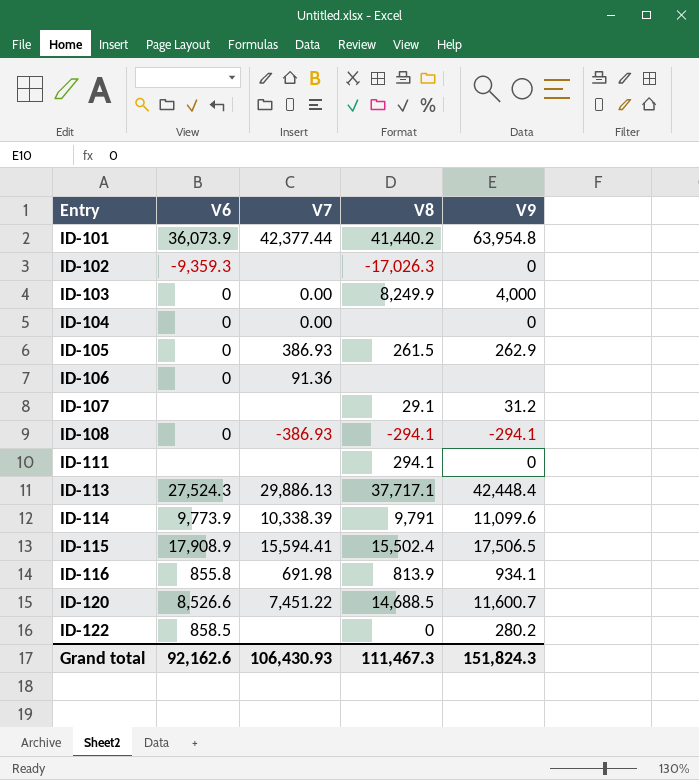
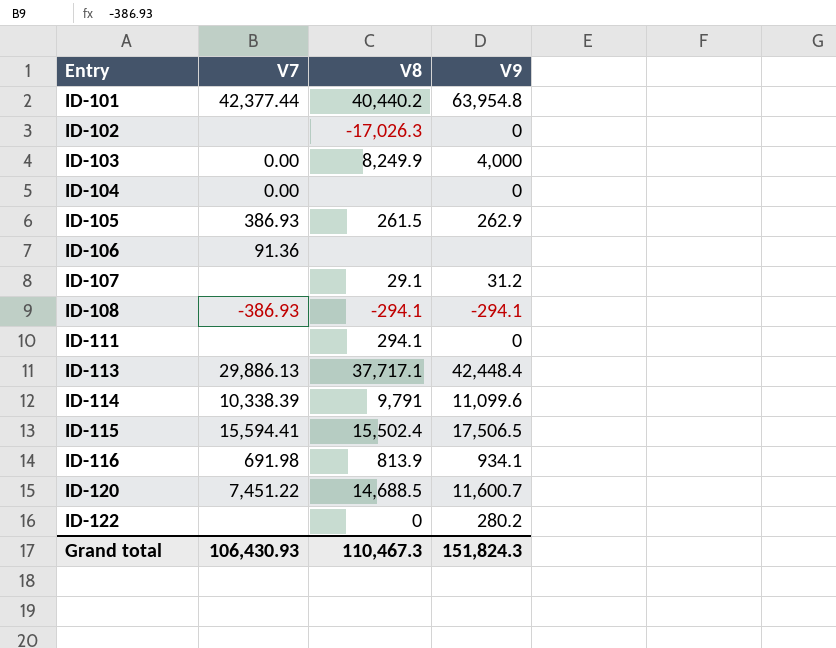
column V6 | position: 2 -> none
ID-101 | V8: 41,440.2 -> 40,440.2
Grand total | V8: 111,467.3 -> 110,467.3

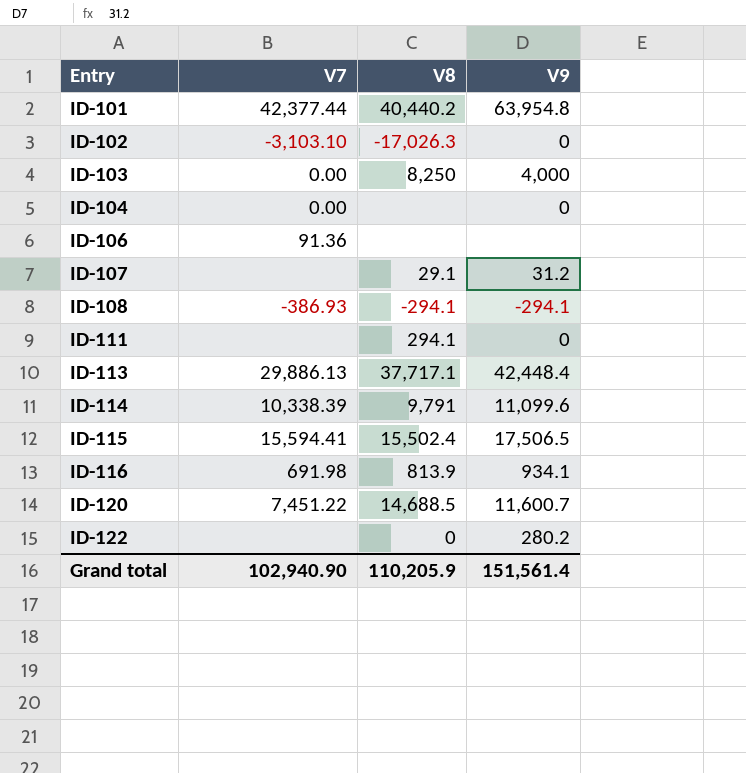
row ID-105: 386.93 | 261.5 | 262.9 -> none
ID-102 | V7: none -> -3,103.10
ID-103 | V8: 8,249.9 -> 8,250
Grand total | V7: 106,430.93 -> 102,940.90
Grand total | V8: 110,467.3 -> 110,205.9
Grand total | V9: 151,824.3 -> 151,561.4

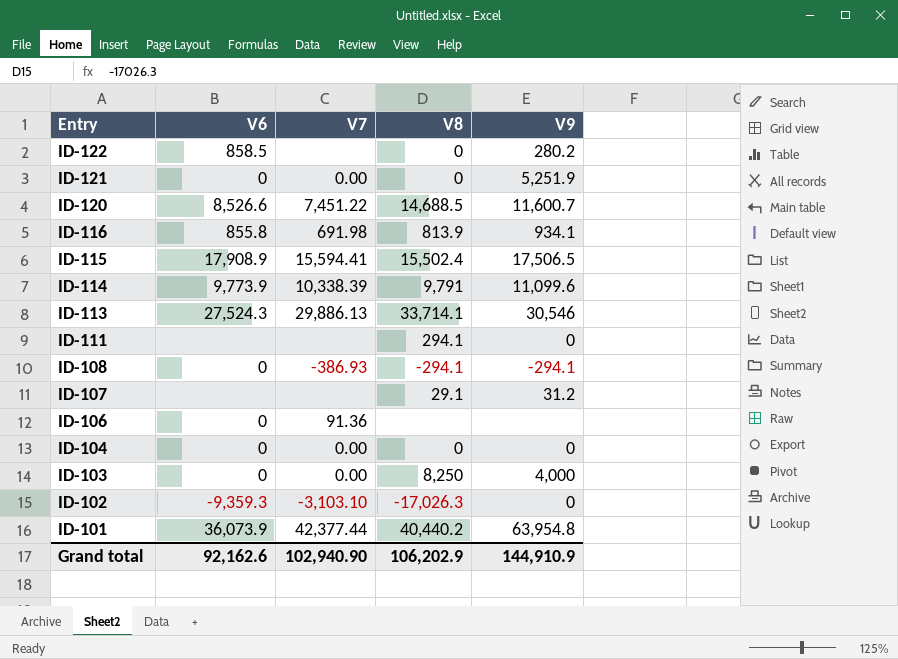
row order: Entry ascending -> Entry descending
column V6 | position: none -> 2
row ID-121: none -> 0 | 0.00 | 0 | 5,251.9
ID-113 | V8: 37,717.1 -> 33,714.1
ID-113 | V9: 42,448.4 -> 30,546
ID-104 | V8: none -> 0
Grand total | V8: 110,205.9 -> 106,202.9
Grand total | V9: 151,561.4 -> 144,910.9

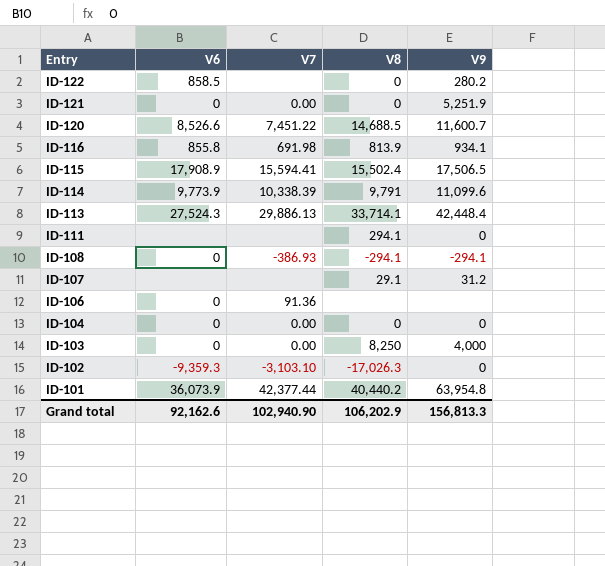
ID-113 | V9: 30,546 -> 42,448.4
Grand total | V9: 144,910.9 -> 156,813.3

